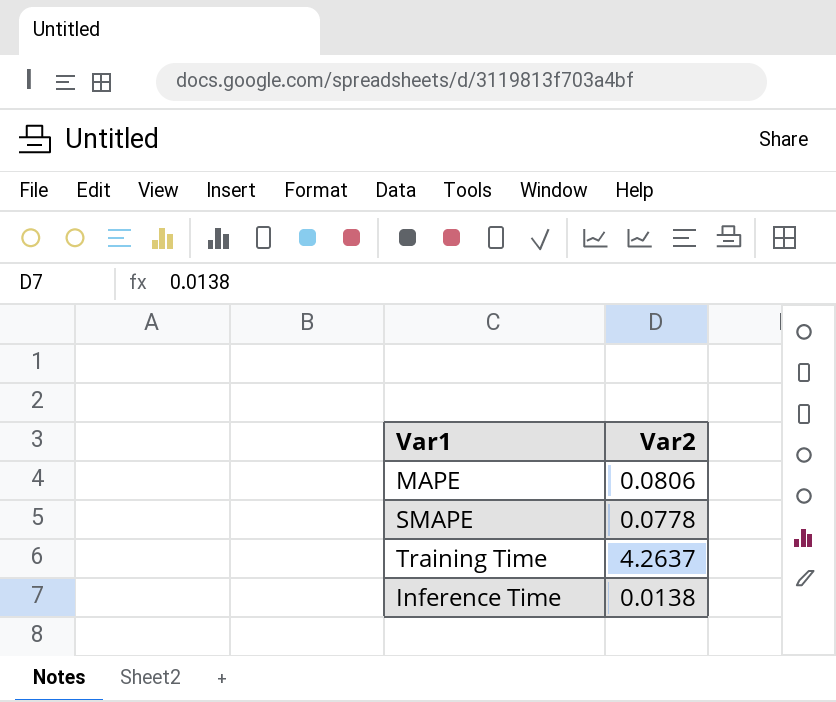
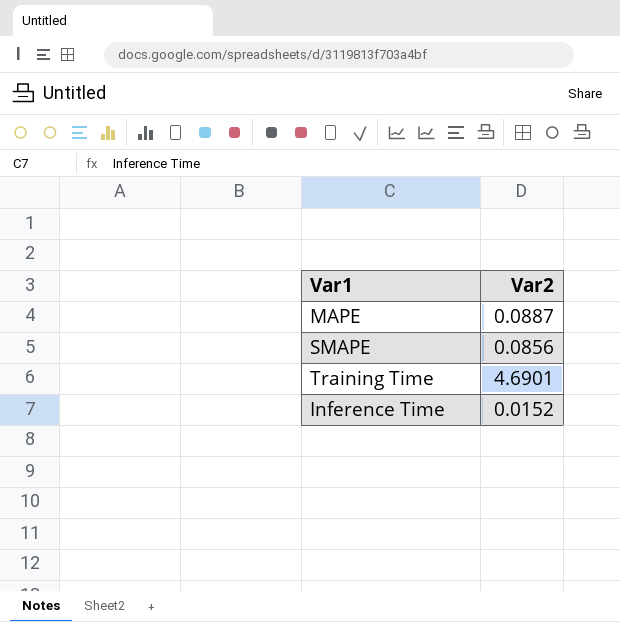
MAPE | Var2: 0.0806 -> 0.0887
SMAPE | Var2: 0.0778 -> 0.0856
Training Time | Var2: 4.2637 -> 4.6901
Inference Time | Var2: 0.0138 -> 0.0152

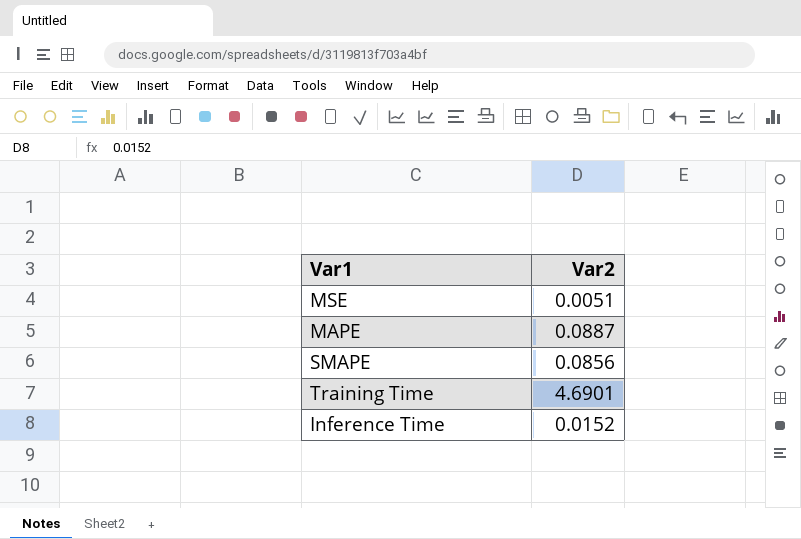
row MSE: none -> 0.0051

